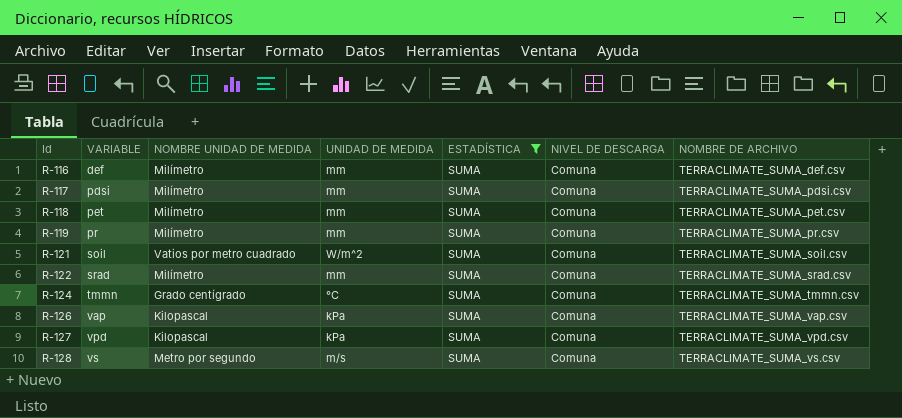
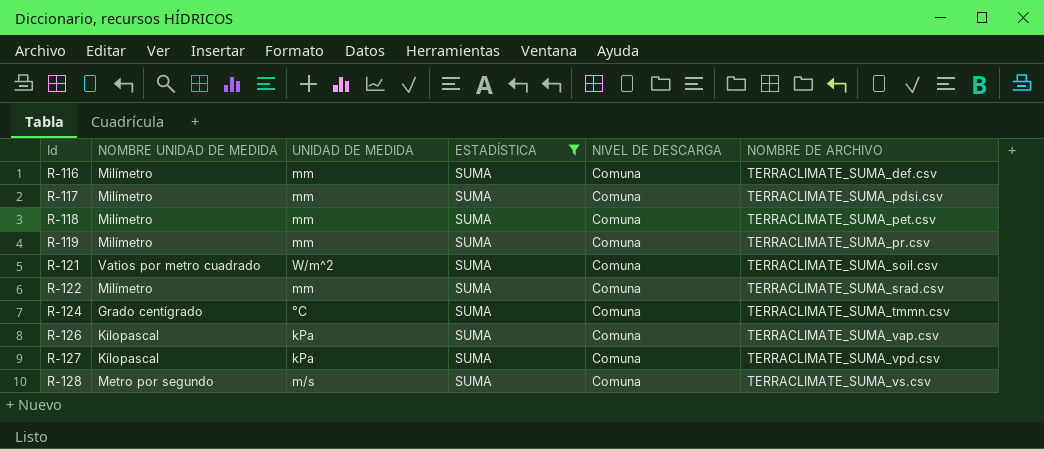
column VARIABLE | position: 2 -> none

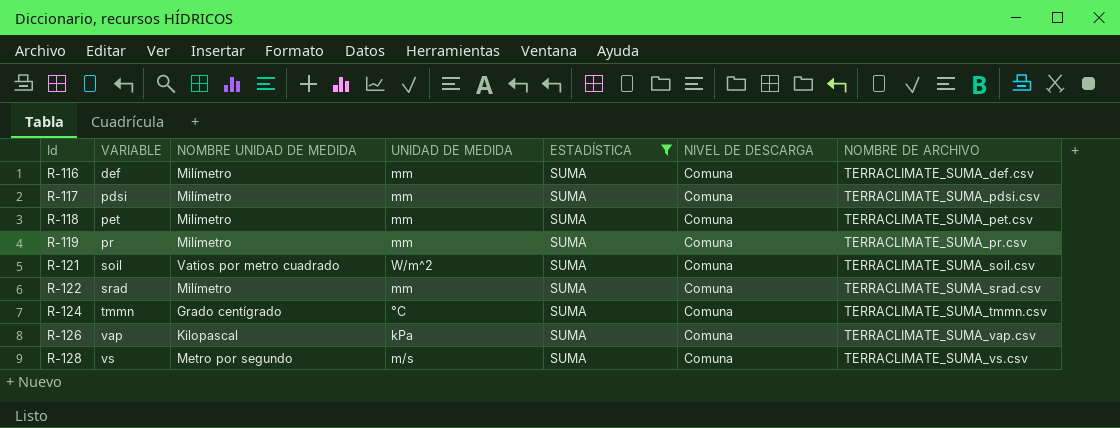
column VARIABLE | position: none -> 2
row R-127: Kilopascal | kPa | SUMA | Comuna | TERRACLIMATE_SUMA_vpd.csv -> none

